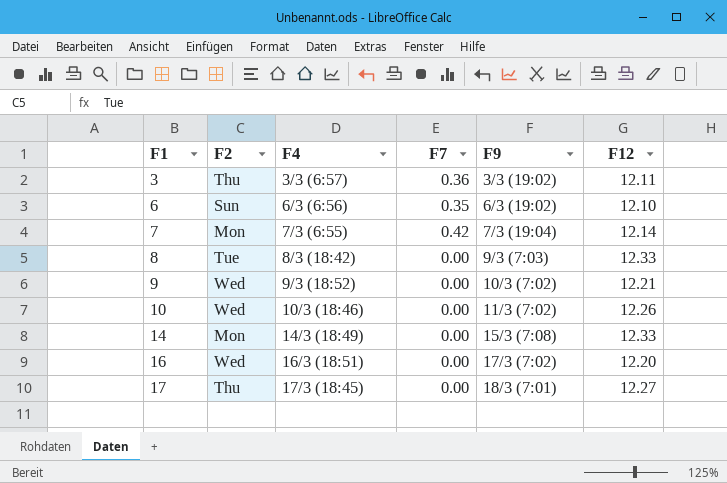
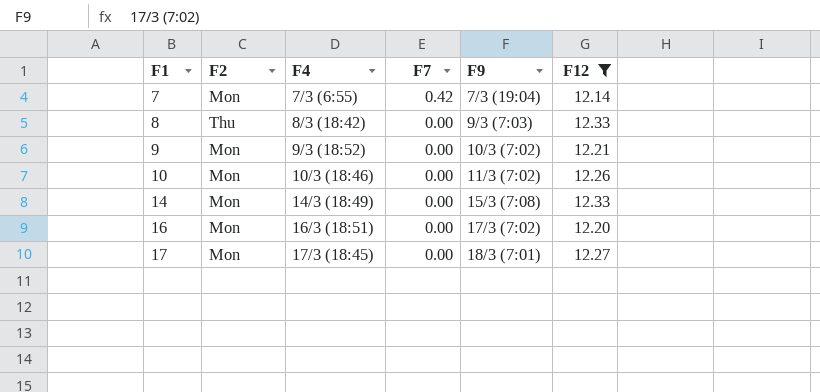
filter: none -> F12 >= 12.14
8 | F2: Tue -> Thu
9 | F2: Wed -> Mon
10 | F2: Wed -> Mon
16 | F2: Wed -> Mon
17 | F2: Thu -> Mon

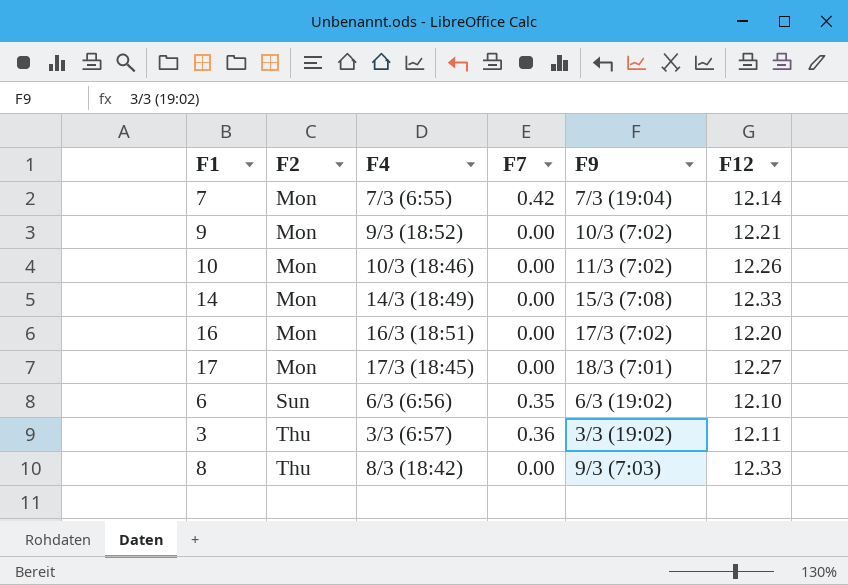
filter: F12 >= 12.14 -> none
row order: F1 ascending -> F2 ascending

